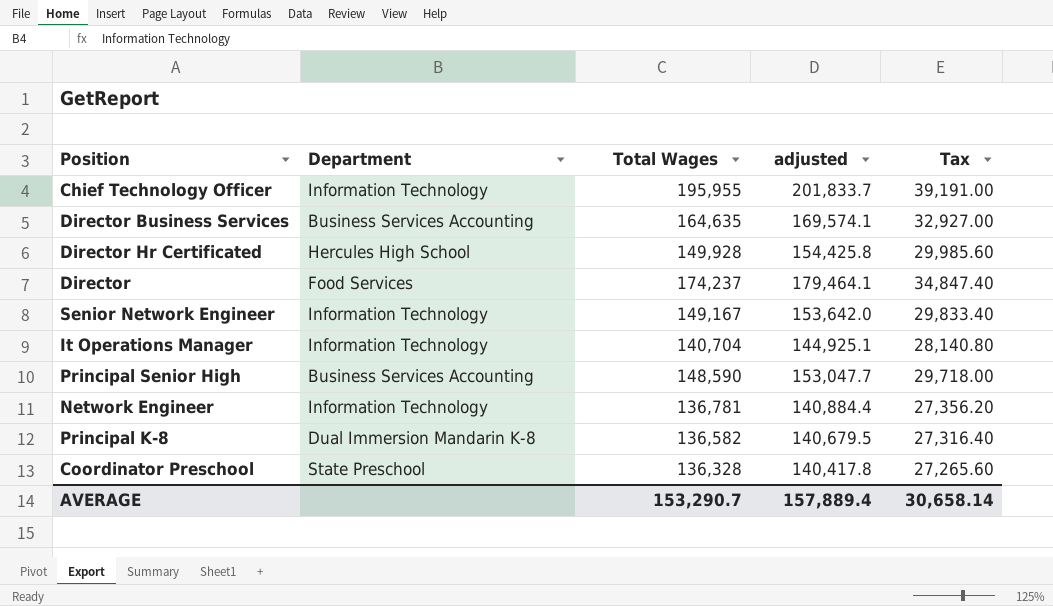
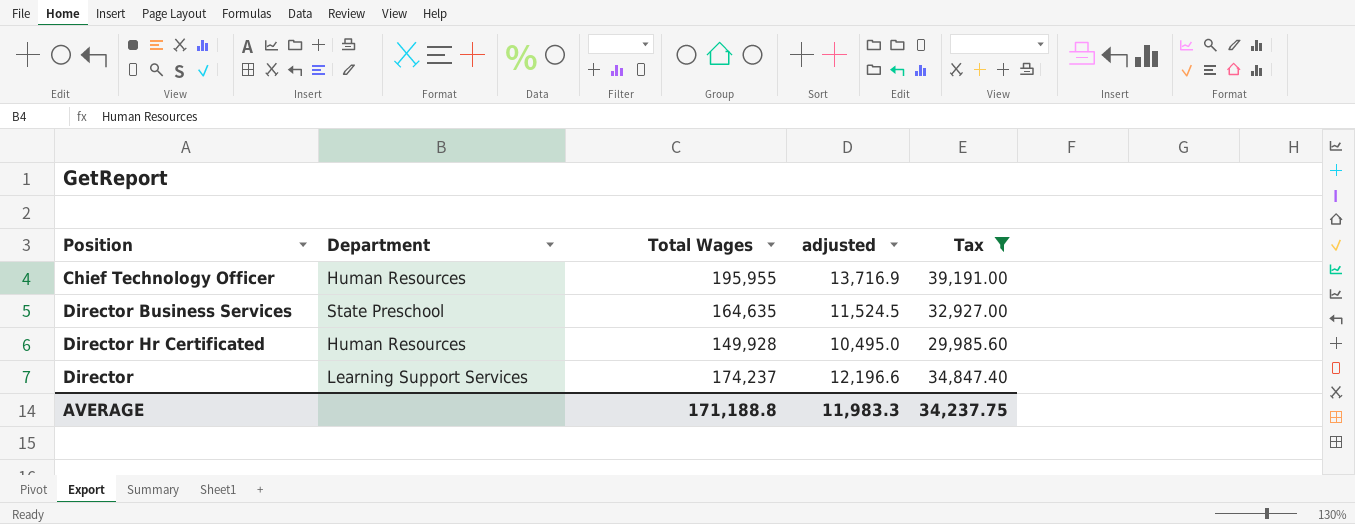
filter: none -> Tax >= 29,985.60
column adjusted | formula: [Total Wages] * 1.03 -> [Total Wages] * 0.07
Chief Technology Officer | Department: Information Technology -> Human Resources
Director Business Services | Department: Business Services Accounting -> State Preschool
Director Hr Certificated | Department: Hercules High School -> Human Resources
Director | Department: Food Services -> Learning Support Services
AVERAGE | Total Wages: 153,290.7 -> 171,188.8
AVERAGE | adjusted: 157,889.4 -> 11,983.3
AVERAGE | Tax: 30,658.14 -> 34,237.75

